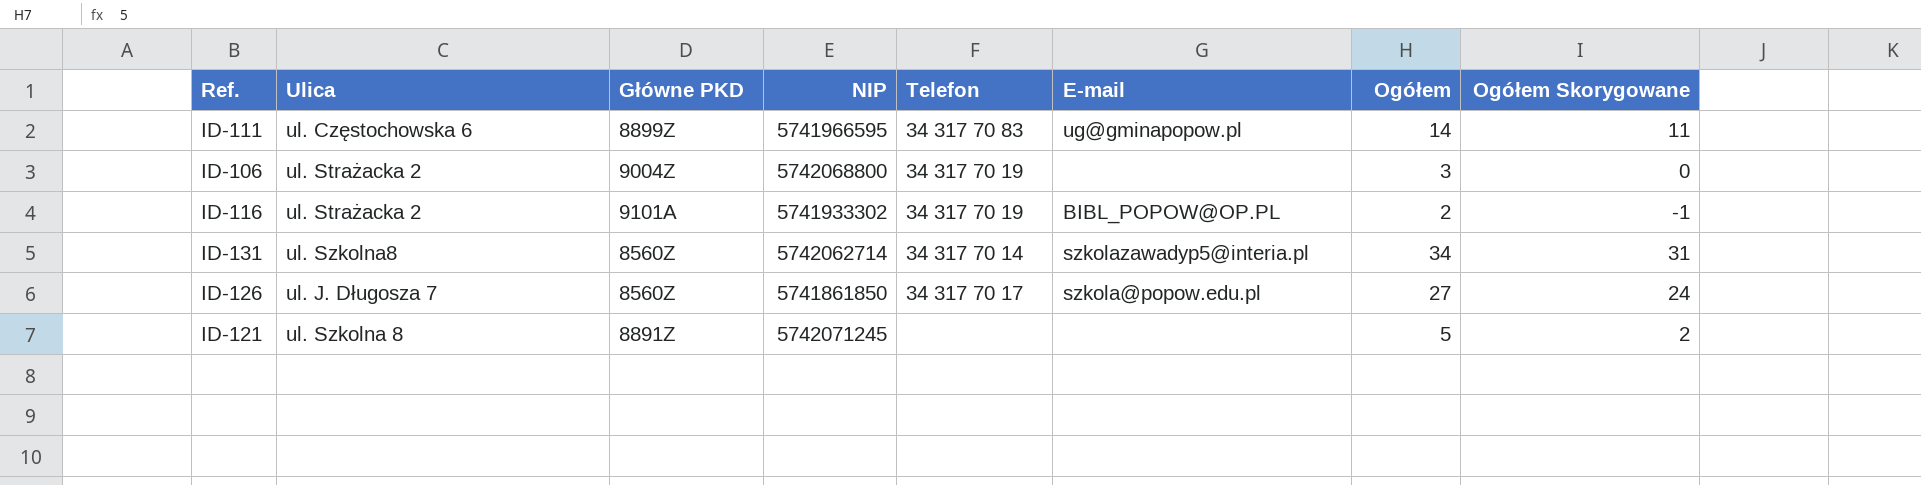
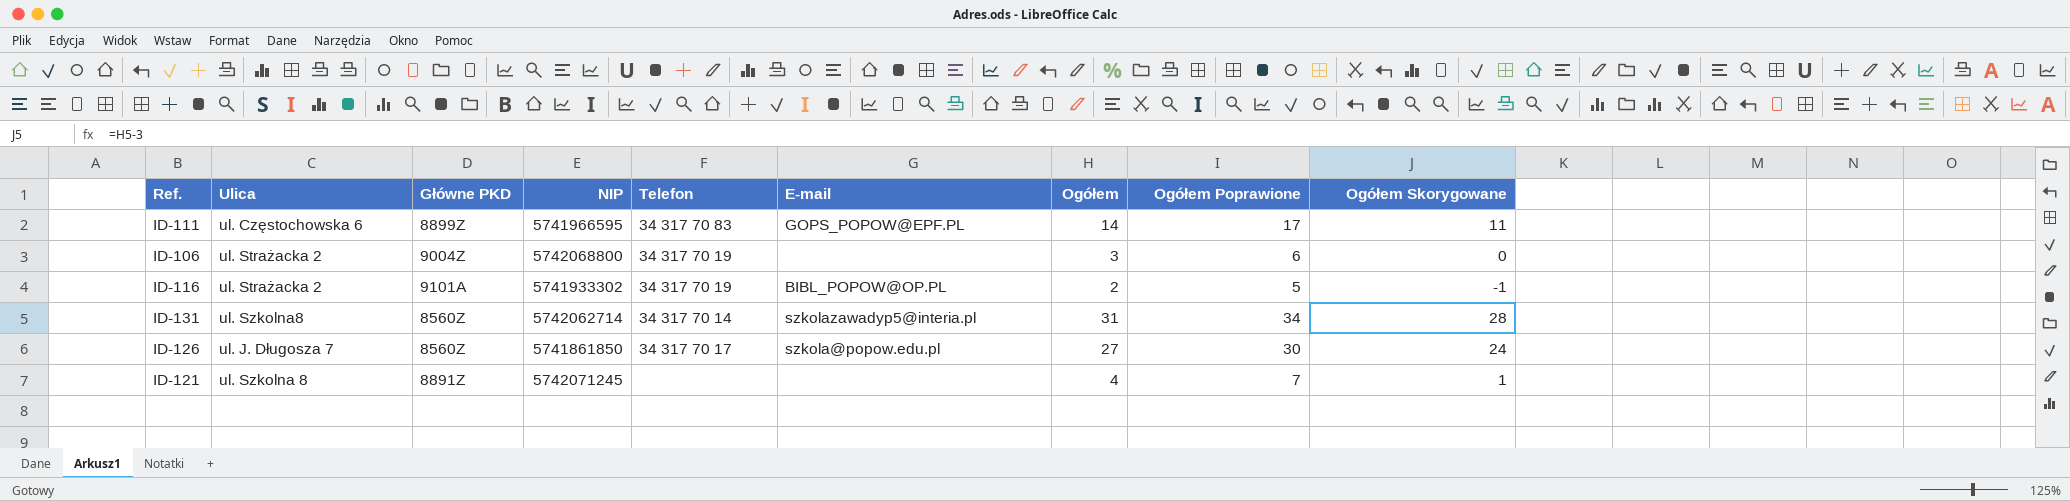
column Ogółem Poprawione | formula: none -> [Ogółem] + 3
ID-111 | E-mail: ug@gminapopow.pl -> GOPS_POPOW@EPF.PL
ID-131 | Ogółem: 34 -> 31
ID-131 | Ogółem Skorygowane: 31 -> 28
ID-121 | Ogółem: 5 -> 4
ID-121 | Ogółem Skorygowane: 2 -> 1

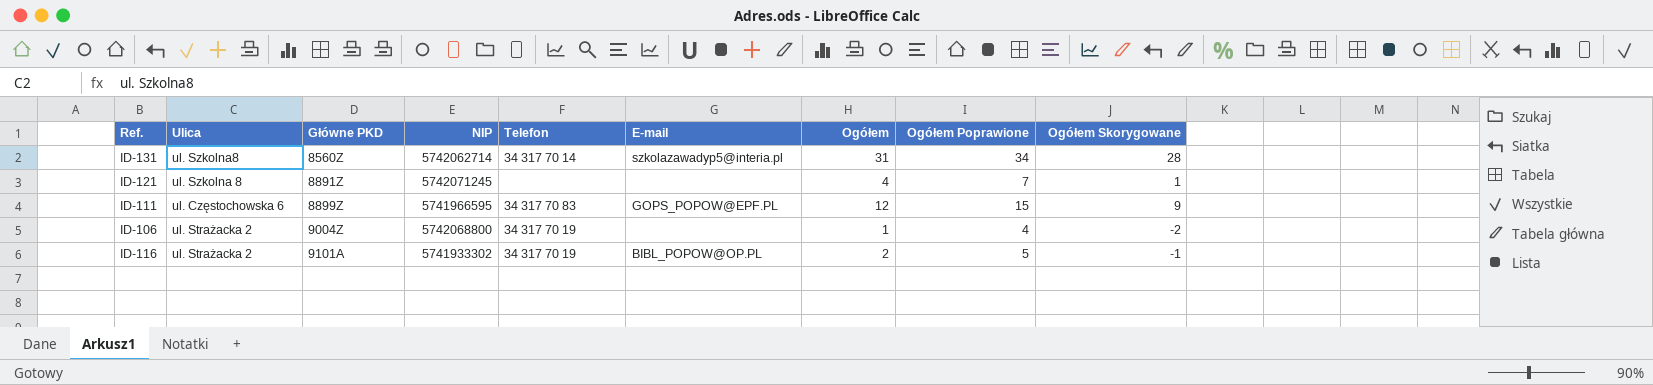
row order: none -> Główne PKD ascending
row ID-126: ul. J. Długosza 7 | 8560Z | 5741861850 | 34 317 70 17 | szkola@popow.edu.pl | 27 | 30 | 24 -> none
ID-111 | Ogółem: 14 -> 12
ID-111 | Ogółem Poprawione: 17 -> 15
ID-111 | Ogółem Skorygowane: 11 -> 9
ID-106 | Ogółem: 3 -> 1
ID-106 | Ogółem Poprawione: 6 -> 4
ID-106 | Ogółem Skorygowane: 0 -> -2

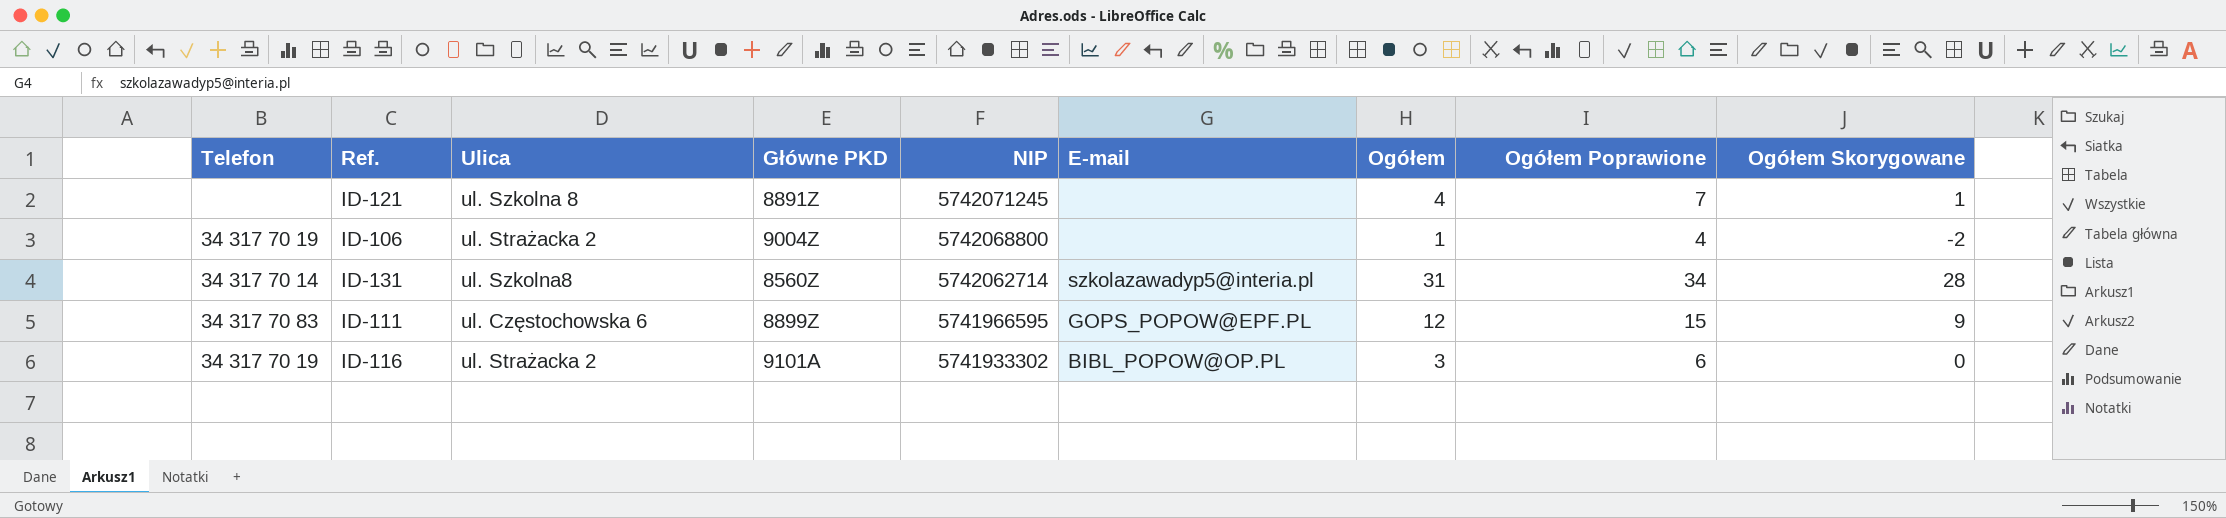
row order: Główne PKD ascending -> NIP descending
column Telefon | position: 5 -> 1
ID-116 | Ogółem: 2 -> 3
ID-116 | Ogółem Poprawione: 5 -> 6
ID-116 | Ogółem Skorygowane: -1 -> 0

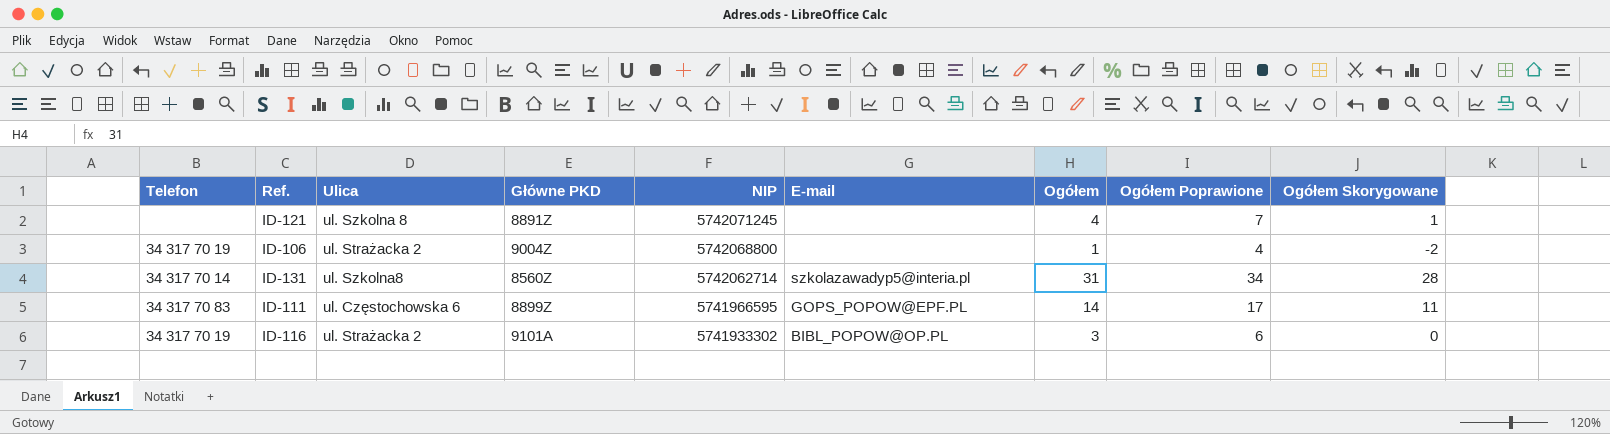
ID-111 | Ogółem: 12 -> 14
ID-111 | Ogółem Poprawione: 15 -> 17
ID-111 | Ogółem Skorygowane: 9 -> 11

